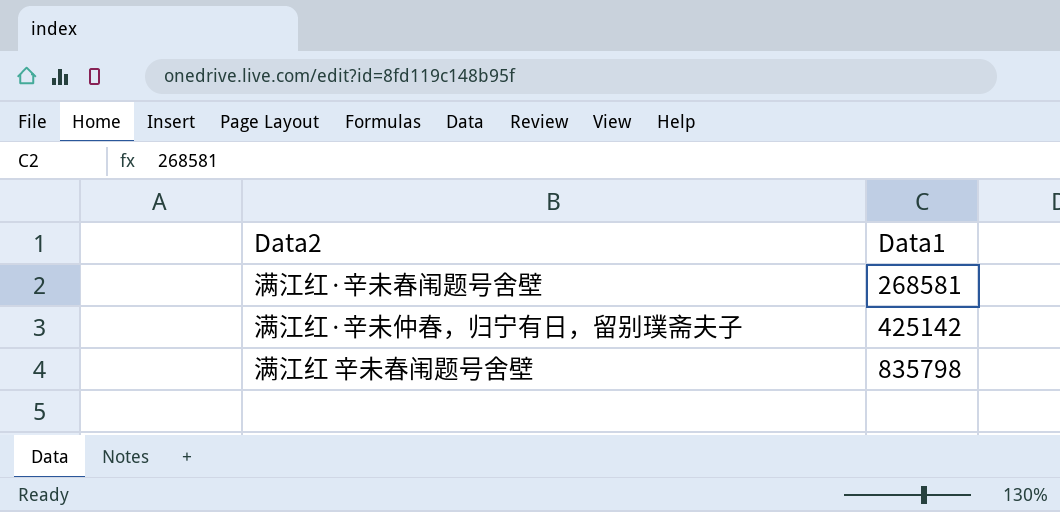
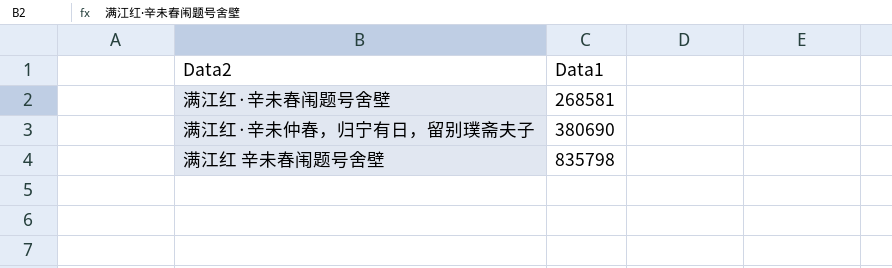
满江红·辛未仲春，归宁有日，留别璞斋夫子 | Data1: 425142 -> 380690

